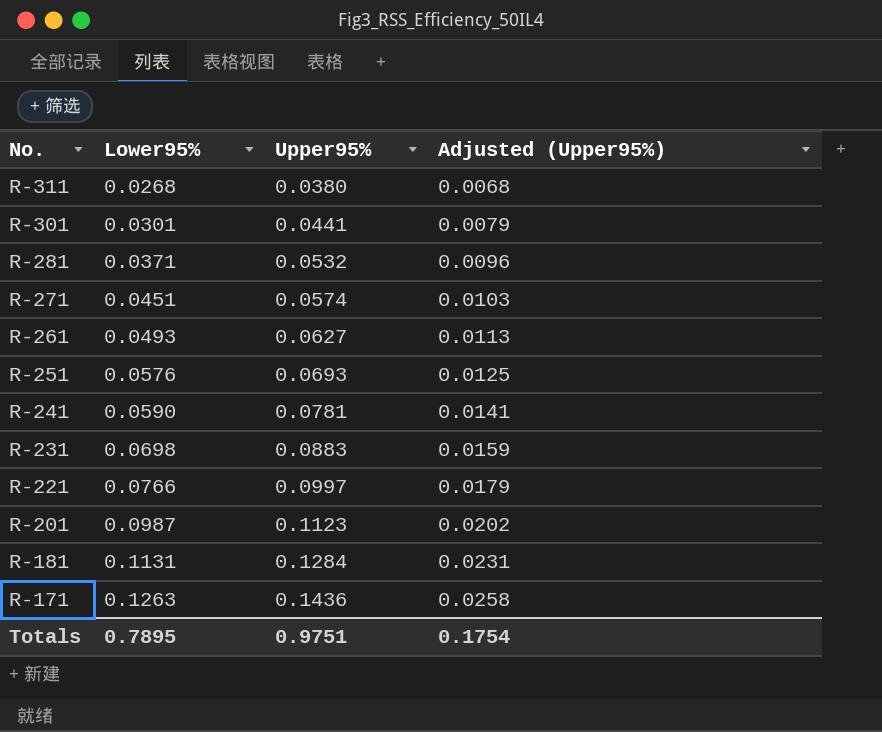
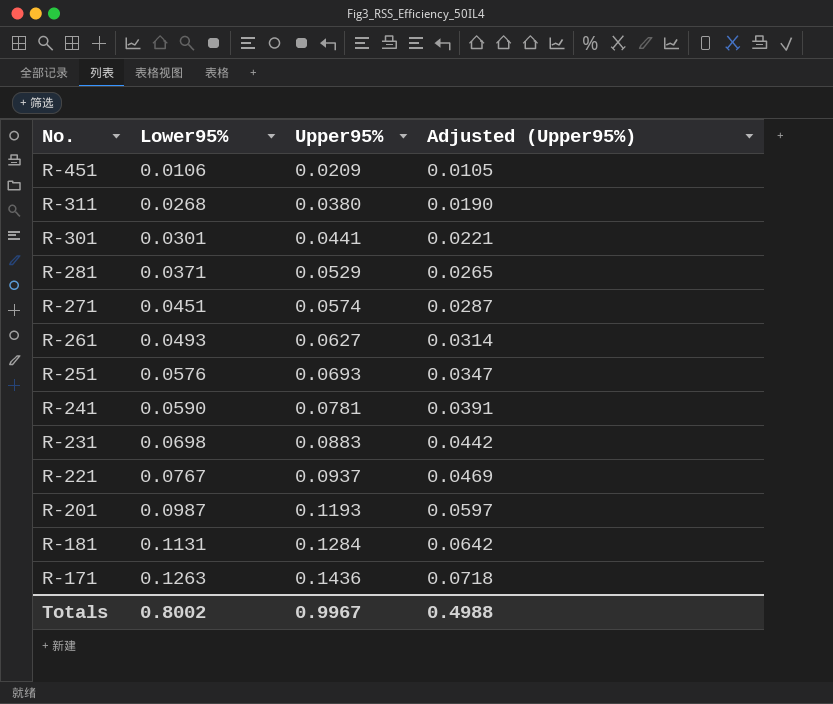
column Adjusted (Upper95%) | formula: [Upper95%] * 0.18 -> [Upper95%] * 0.5
row R-451: none -> 0.0106 | 0.0209 | 0.0105
R-281 | Upper95%: 0.0532 -> 0.0529
R-221 | Lower95%: 0.0766 -> 0.0767
R-221 | Upper95%: 0.0997 -> 0.0937
R-201 | Upper95%: 0.1123 -> 0.1193
Totals | Lower95%: 0.7895 -> 0.8002
Totals | Upper95%: 0.9751 -> 0.9967
Totals | Adjusted (Upper95%): 0.1754 -> 0.4988

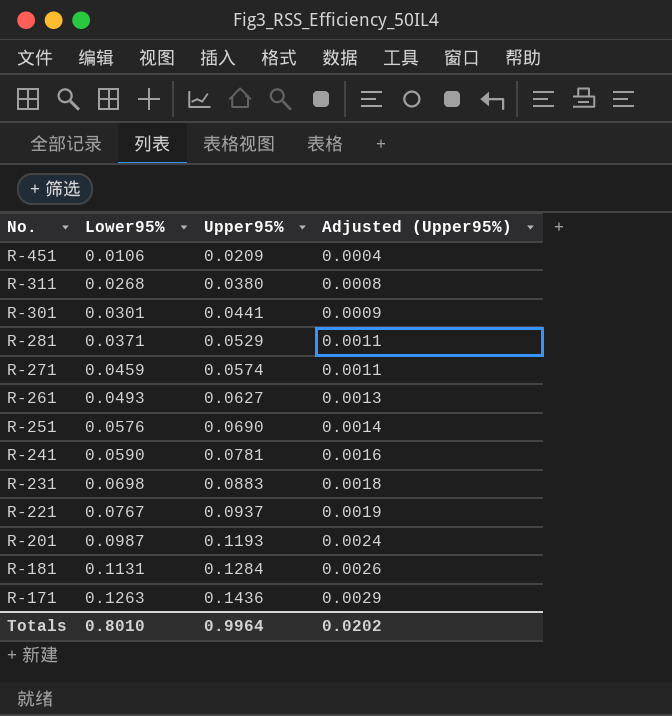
column Adjusted (Upper95%) | formula: [Upper95%] * 0.5 -> [Upper95%] * 0.02
R-271 | Lower95%: 0.0451 -> 0.0459
R-251 | Upper95%: 0.0693 -> 0.0690
Totals | Lower95%: 0.8002 -> 0.8010
Totals | Upper95%: 0.9967 -> 0.9964
Totals | Adjusted (Upper95%): 0.4988 -> 0.0202

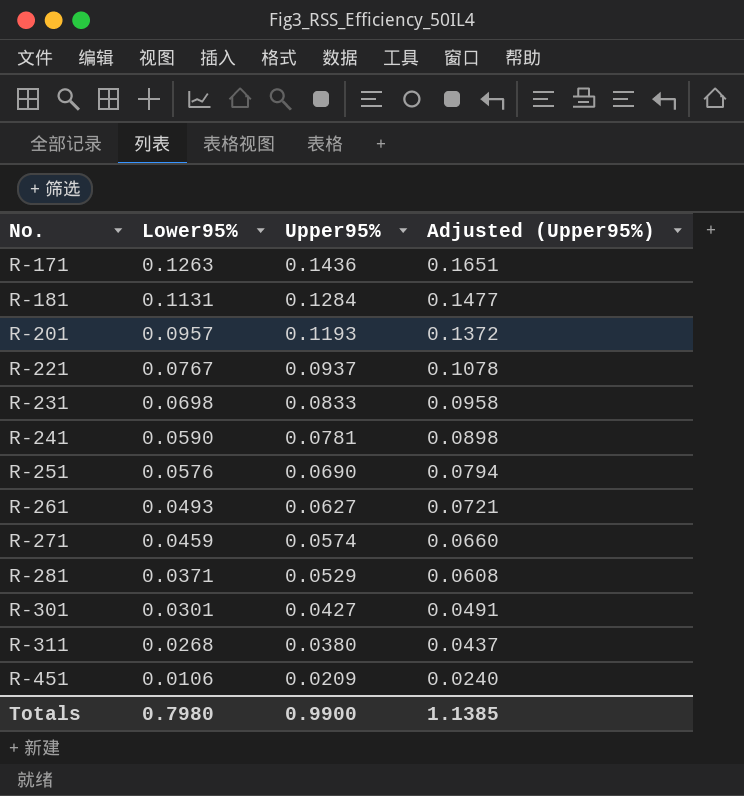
row order: No. descending -> No. ascending
column Adjusted (Upper95%) | formula: [Upper95%] * 0.02 -> [Upper95%] * 1.15
R-201 | Lower95%: 0.0987 -> 0.0957
R-231 | Upper95%: 0.0883 -> 0.0833
R-301 | Upper95%: 0.0441 -> 0.0427
Totals | Lower95%: 0.8010 -> 0.7980
Totals | Upper95%: 0.9964 -> 0.9900
Totals | Adjusted (Upper95%): 0.0202 -> 1.1385

